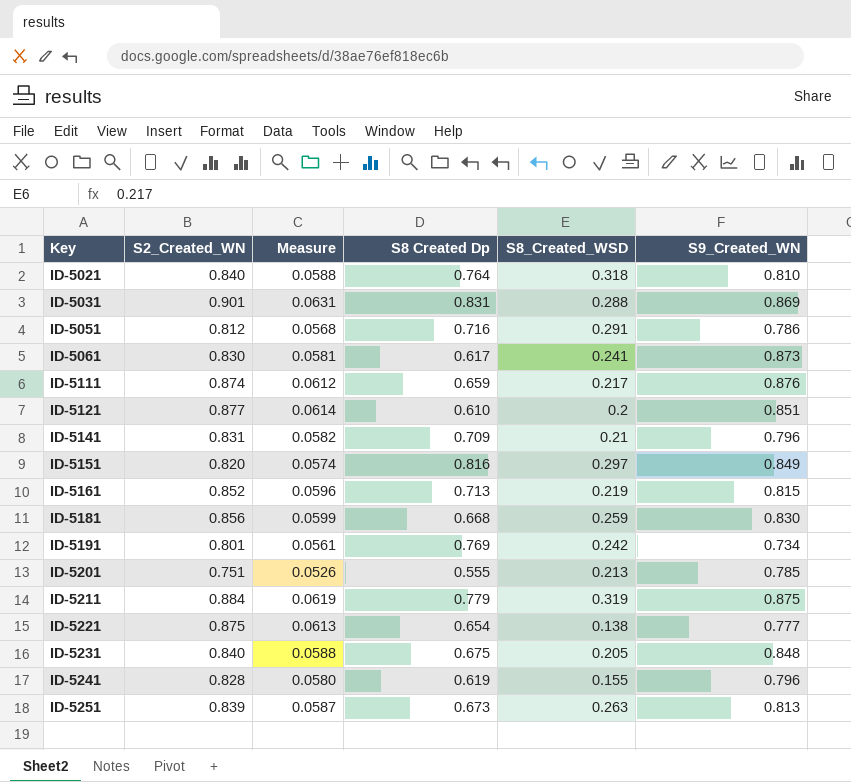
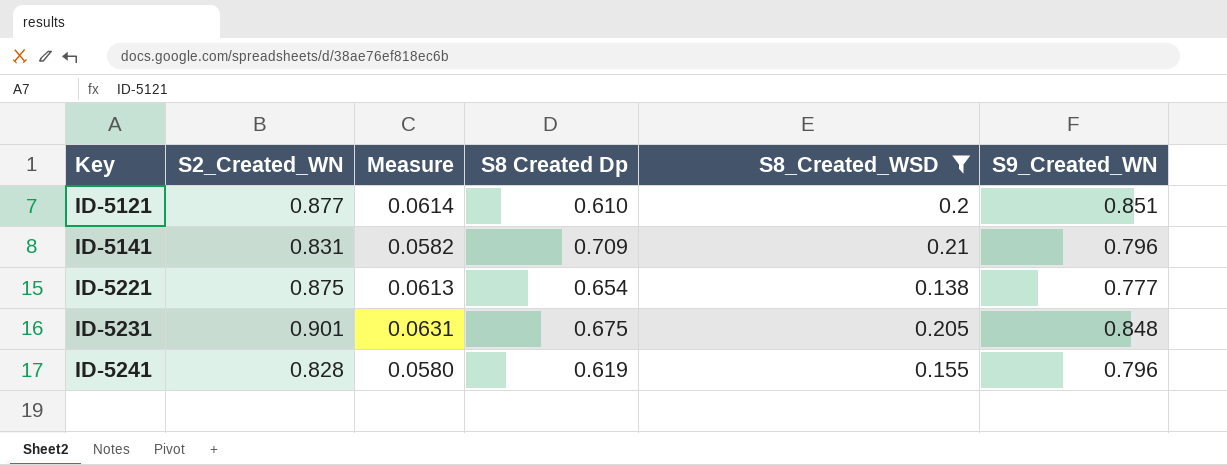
filter: none -> S8_Created_WSD <= 0.21
ID-5231 | S2_Created_WN: 0.840 -> 0.901
ID-5231 | Measure: 0.0588 -> 0.0631

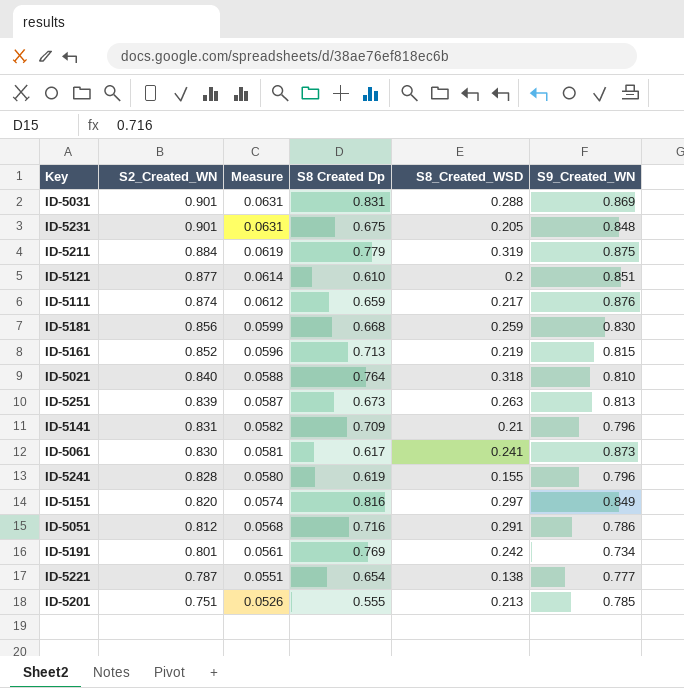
filter: S8_Created_WSD <= 0.21 -> none
row order: Key ascending -> S2_Created_WN descending
ID-5221 | S2_Created_WN: 0.875 -> 0.787
ID-5221 | Measure: 0.0613 -> 0.0551

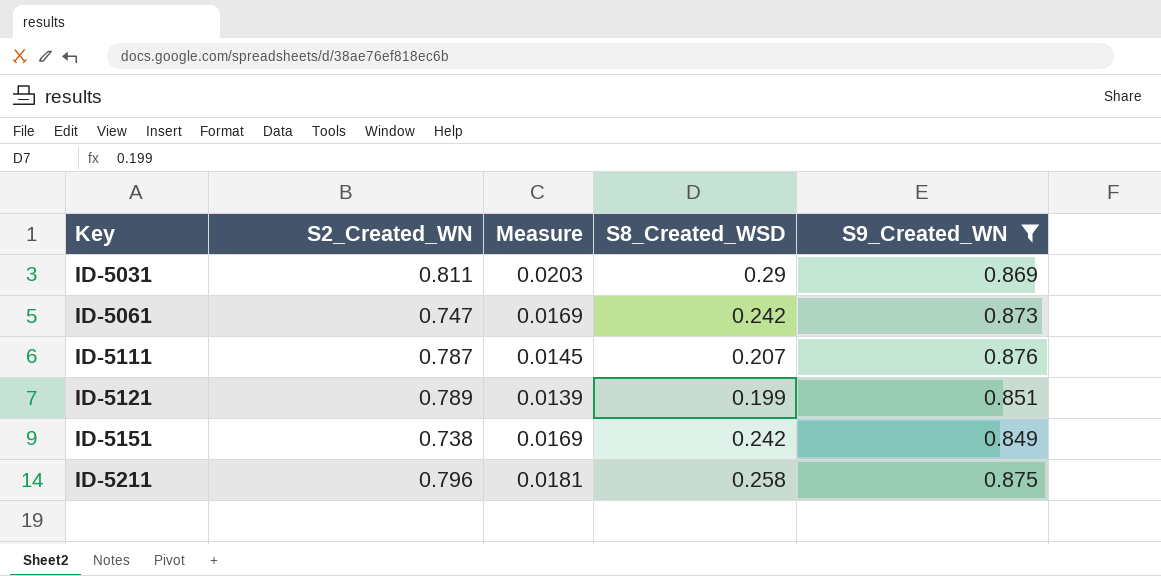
filter: none -> S9_Created_WN >= 0.849
row order: S2_Created_WN descending -> Key ascending
column S8 Created Dp | position: 4 -> none
column Measure | formula: [S2_Created_WN] * 0.07 -> [S8_Created_WSD] * 0.07
ID-5031 | S2_Created_WN: 0.901 -> 0.811
ID-5031 | S8_Created_WSD: 0.288 -> 0.29
ID-5061 | S2_Created_WN: 0.830 -> 0.747
ID-5061 | S8_Created_WSD: 0.241 -> 0.242
ID-5111 | S2_Created_WN: 0.874 -> 0.787
ID-5111 | S8_Created_WSD: 0.217 -> 0.207
ID-5121 | S2_Created_WN: 0.877 -> 0.789
ID-5121 | S8_Created_WSD: 0.2 -> 0.199
ID-5151 | S2_Created_WN: 0.820 -> 0.738
ID-5151 | S8_Created_WSD: 0.297 -> 0.242
ID-5211 | S2_Created_WN: 0.884 -> 0.796
ID-5211 | S8_Created_WSD: 0.319 -> 0.258

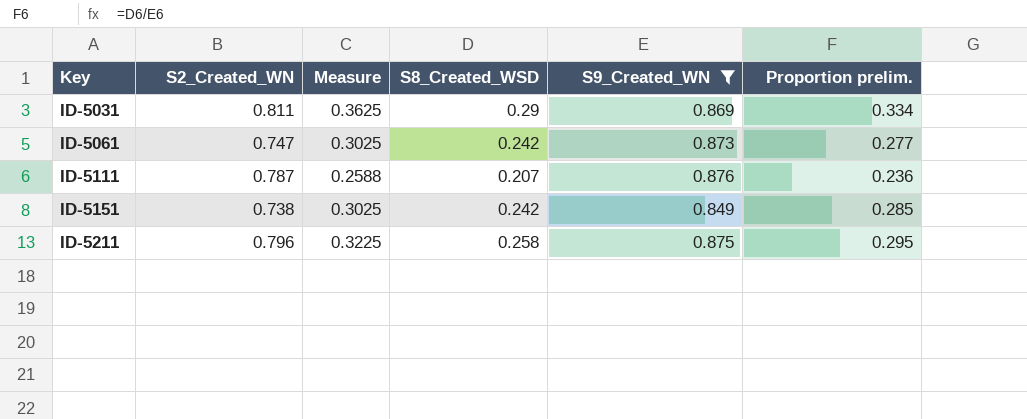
column Measure | formula: [S8_Created_WSD] * 0.07 -> [S8_Created_WSD] * 1.25
column Proportion prelim. | formula: none -> [S8_Created_WSD] / [S9_Created_WN]
row ID-5121: 0.789 | 0.0139 | 0.199 | 0.851 -> none

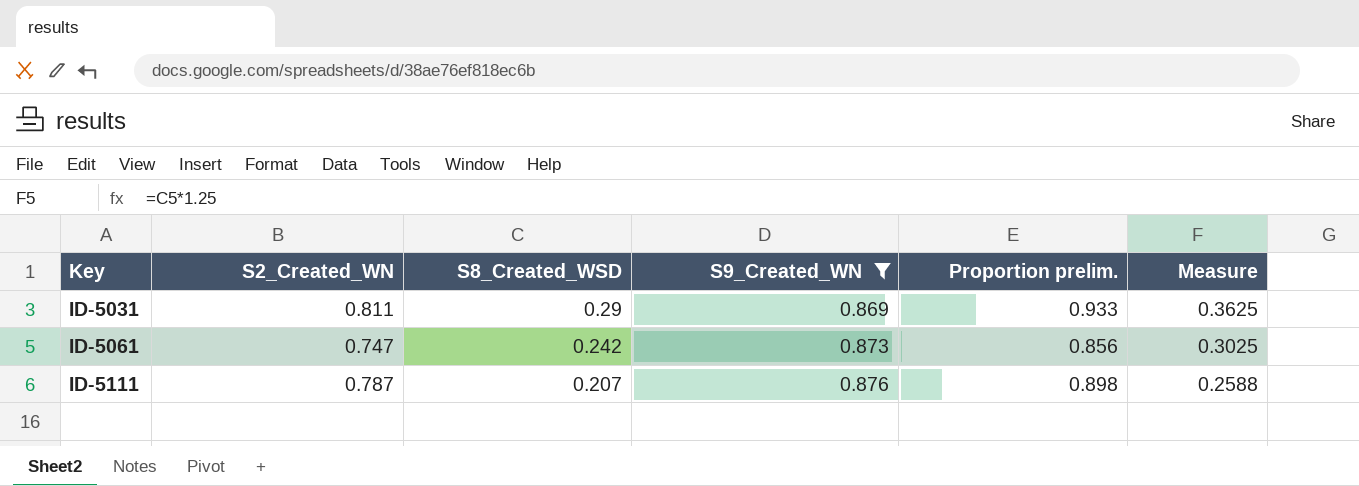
column Proportion prelim. | formula: [S8_Created_WSD] / [S9_Created_WN] -> [S2_Created_WN] / [S9_Created_WN]
column Measure | position: 3 -> 6
row ID-5151: 0.738 | 0.3025 | 0.242 | 0.849 | 0.285 -> none
row ID-5211: 0.796 | 0.3225 | 0.258 | 0.875 | 0.295 -> none

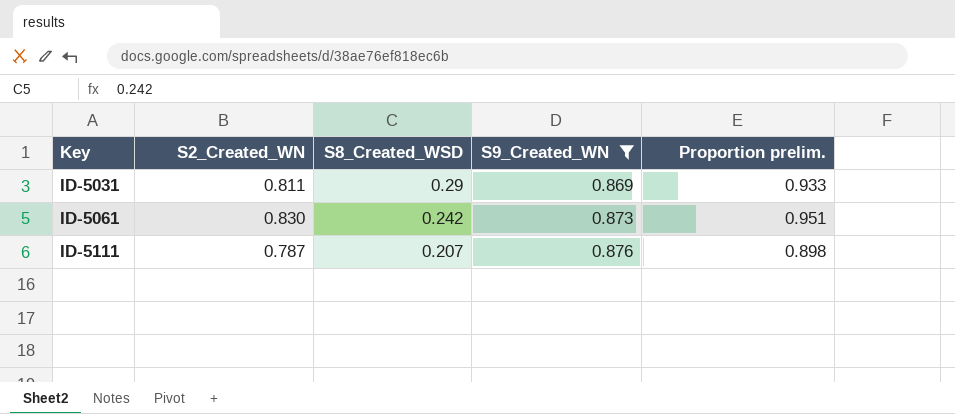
column Measure | formula: [S8_Created_WSD] * 1.25 -> none
ID-5061 | S2_Created_WN: 0.747 -> 0.830
ID-5061 | Proportion prelim.: 0.856 -> 0.951

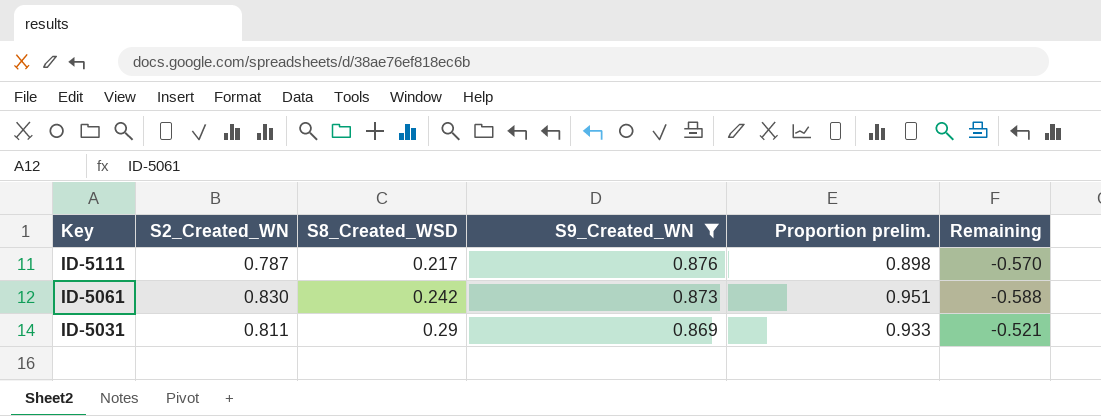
row order: Key ascending -> Key descending
column Remaining | formula: none -> [S8_Created_WSD] - [S2_Created_WN]
ID-5111 | S8_Created_WSD: 0.207 -> 0.217

